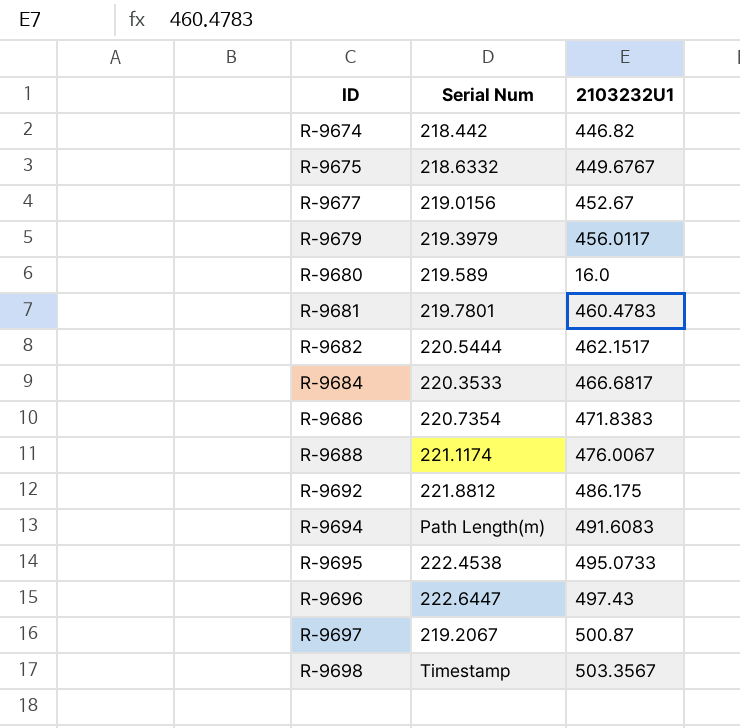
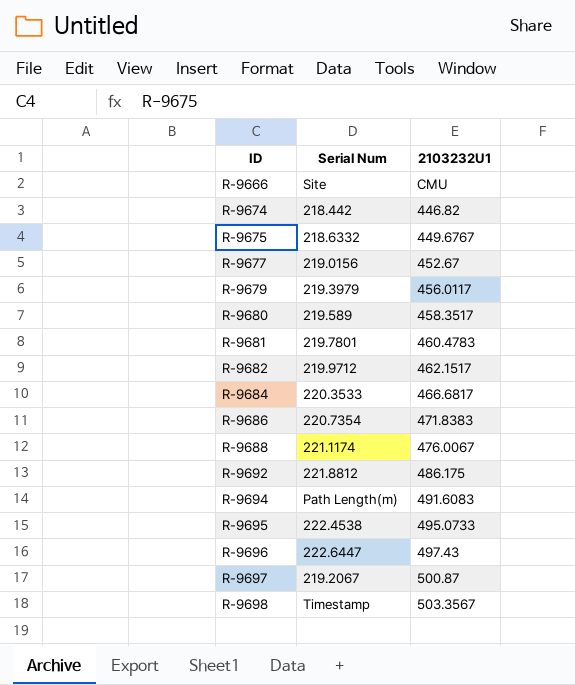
row R-9666: none -> Site | CMU
R-9680 | 2103232U1: 16.0 -> 458.3517
R-9682 | Serial Num: 220.5444 -> 219.9712

